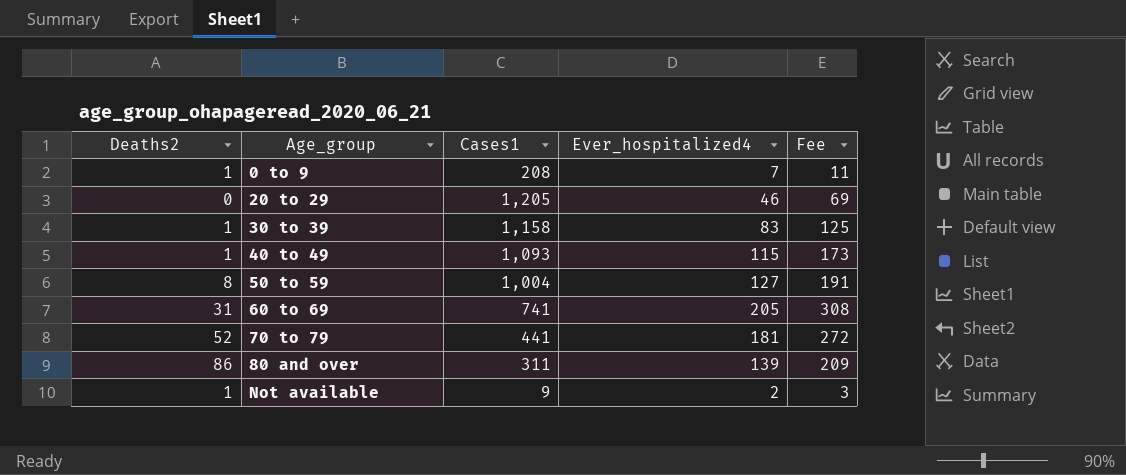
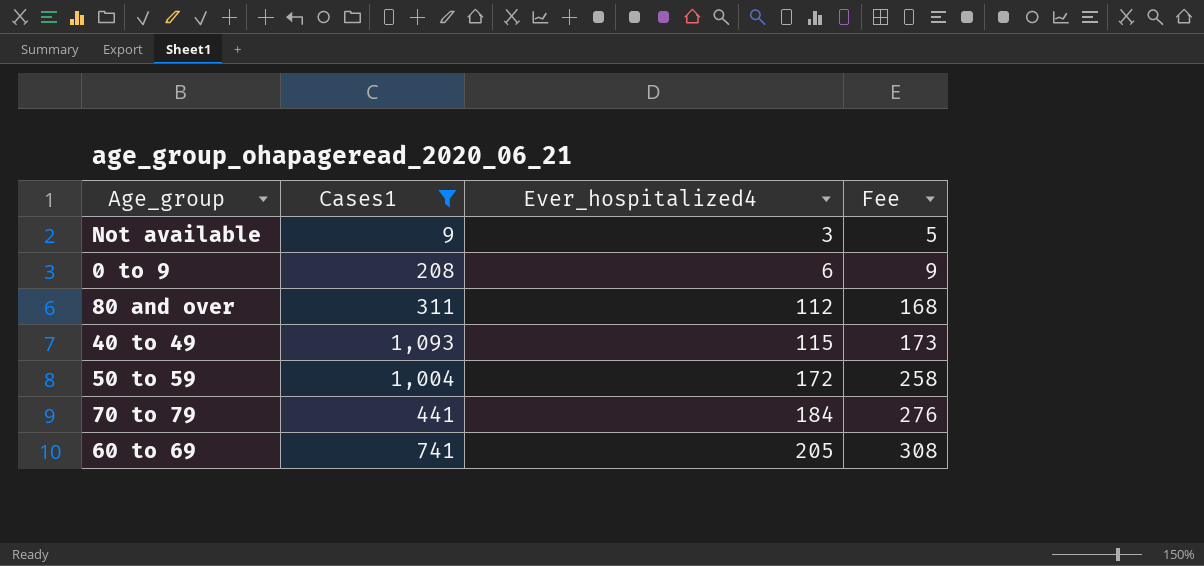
filter: none -> Cases1 <= 1,093
row order: Age_group ascending -> Ever_hospitalized4 ascending
column Deaths2 | position: 1 -> none
Not available | Ever_hospitalized4: 2 -> 3
Not available | Fee: 3 -> 5
0 to 9 | Ever_hospitalized4: 7 -> 6
0 to 9 | Fee: 11 -> 9
80 and over | Ever_hospitalized4: 139 -> 112
80 and over | Fee: 209 -> 168
50 to 59 | Ever_hospitalized4: 127 -> 172
50 to 59 | Fee: 191 -> 258
70 to 79 | Ever_hospitalized4: 181 -> 184
70 to 79 | Fee: 272 -> 276

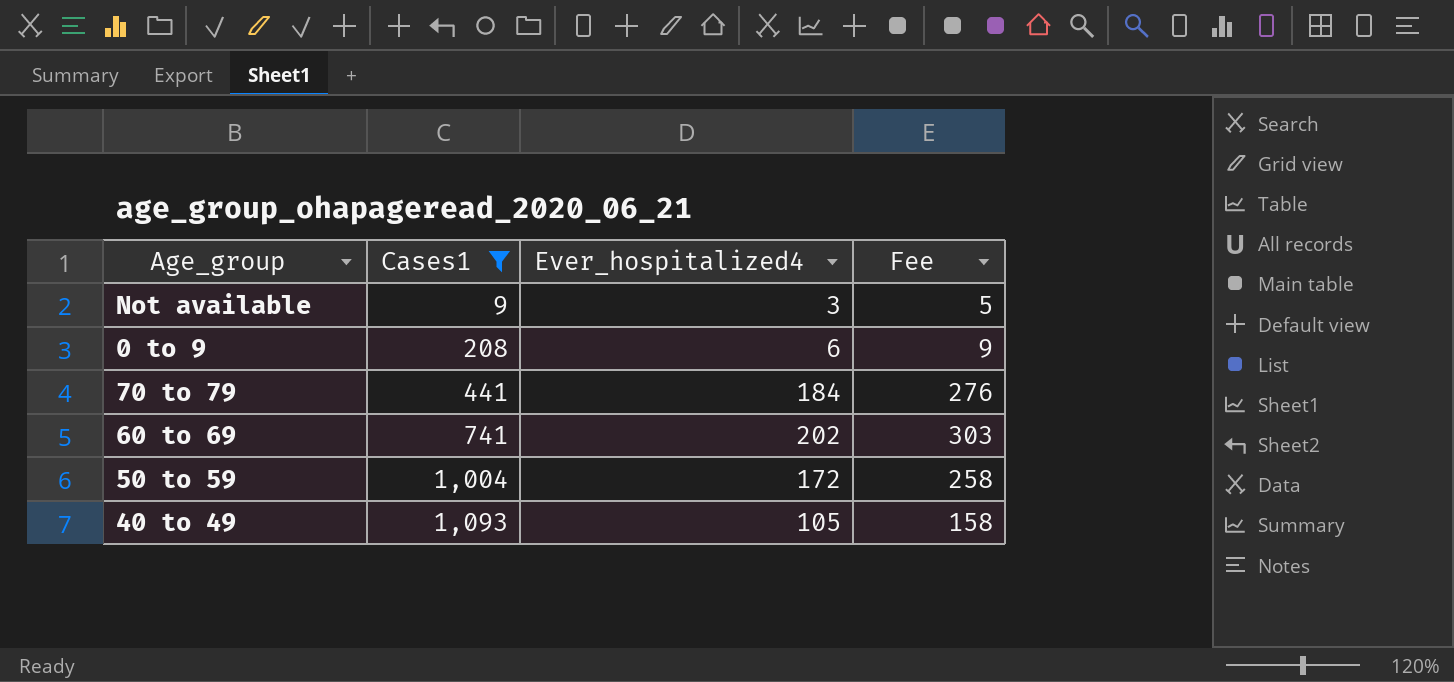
row order: Ever_hospitalized4 ascending -> Cases1 ascending
row 80 and over: 311 | 112 | 168 -> none
60 to 69 | Ever_hospitalized4: 205 -> 202
60 to 69 | Fee: 308 -> 303
40 to 49 | Ever_hospitalized4: 115 -> 105
40 to 49 | Fee: 173 -> 158

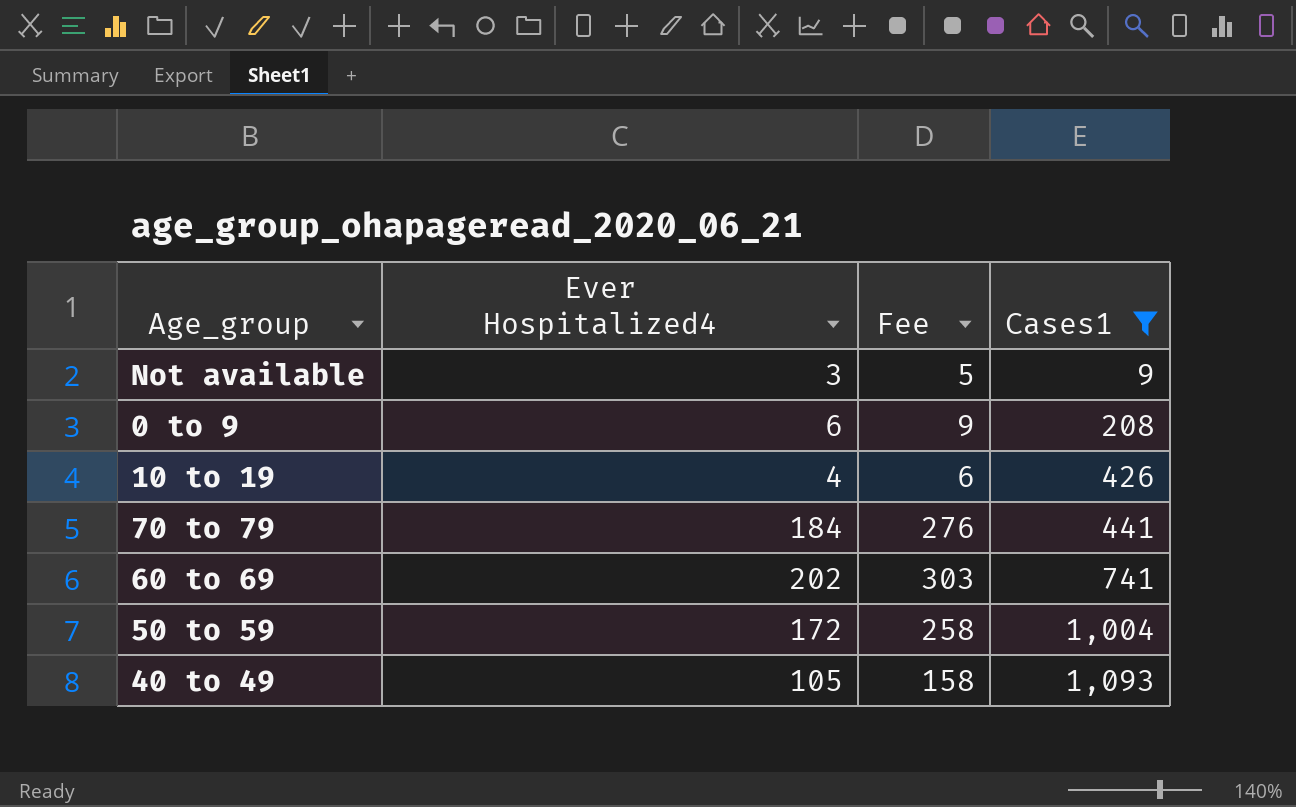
column name: Ever_hospitalized4 -> Ever Hospitalized4
column Cases1 | position: 2 -> 4
row 10 to 19: none -> 4 | 6 | 426

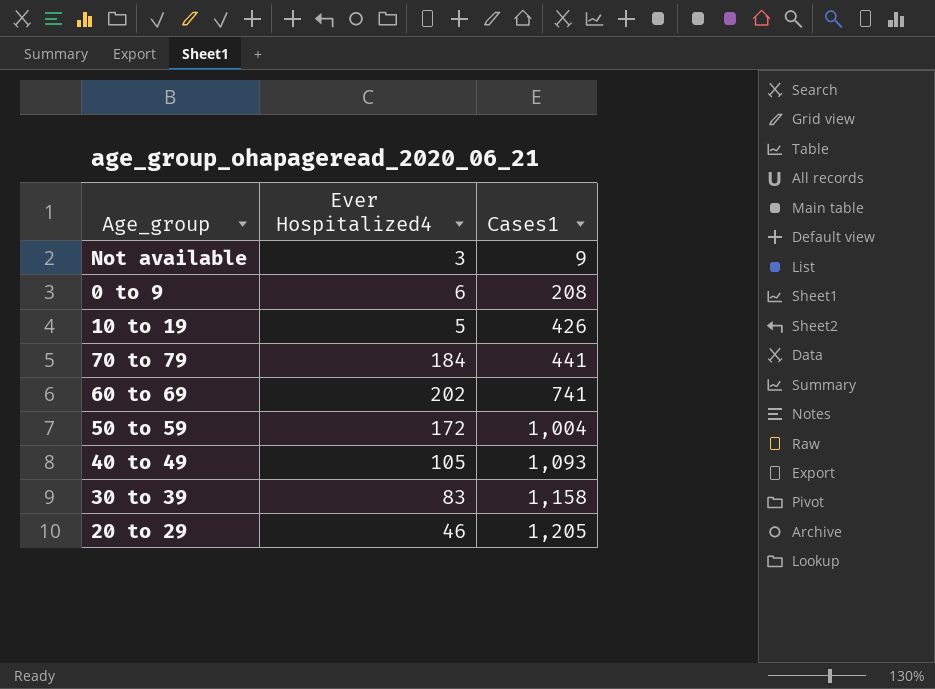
filter: Cases1 <= 1,093 -> none
column Fee | formula: [Ever Hospitalized4] * 1.5 -> none
10 to 19 | Ever Hospitalized4: 4 -> 5

